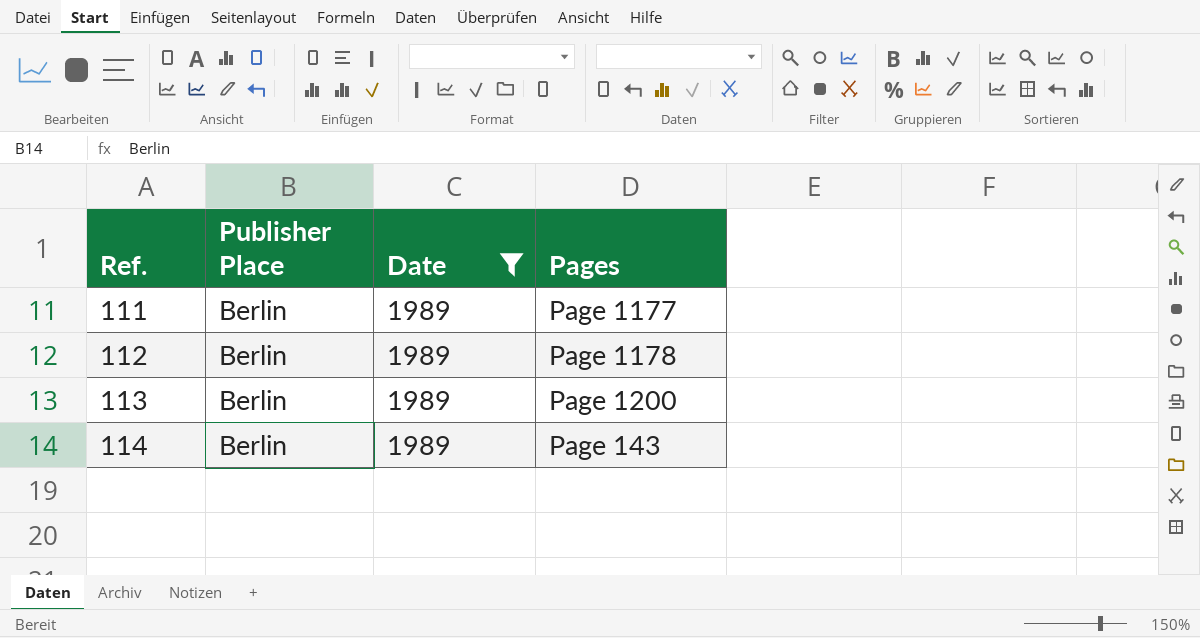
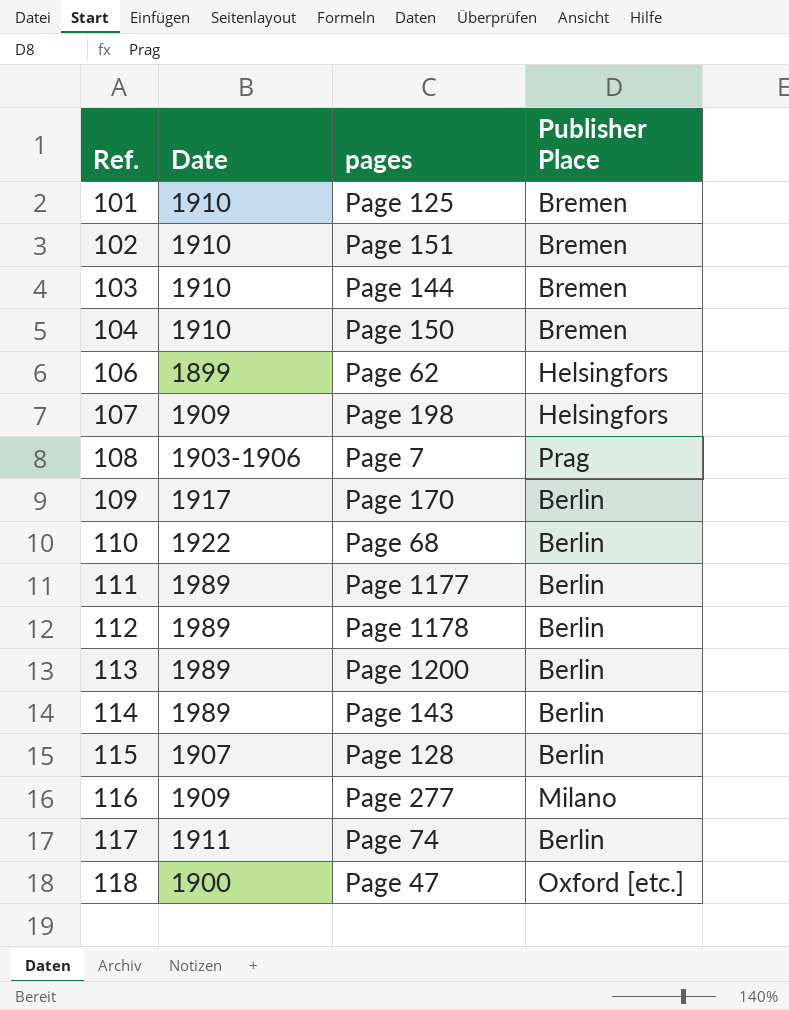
filter: Date = 1989 -> none
column name: Pages -> pages
column Publisher Place | position: 2 -> 4

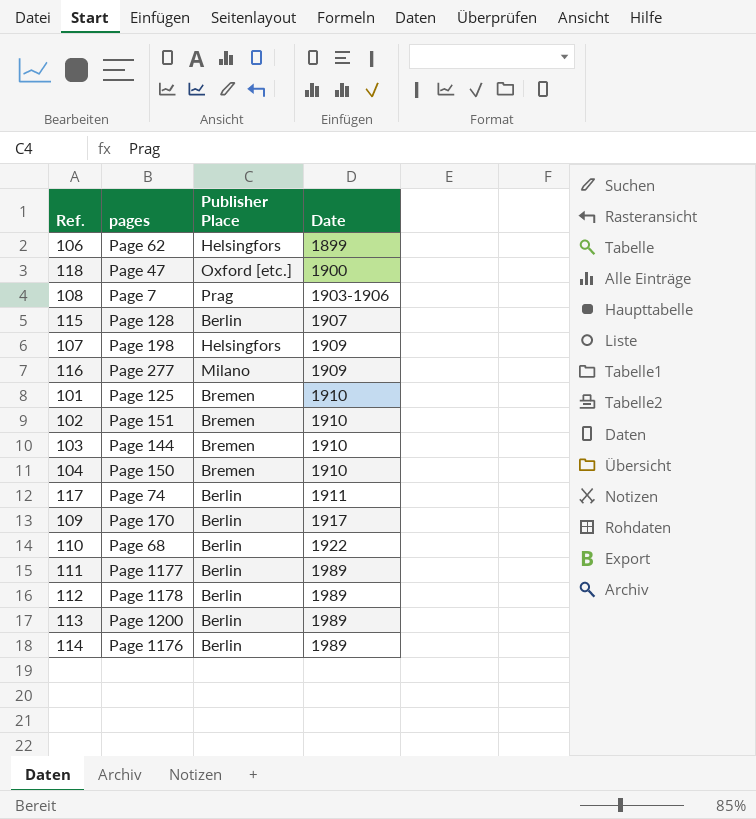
row order: Ref. ascending -> Date ascending
column Date | position: 2 -> 4
114 | pages: Page 143 -> Page 1176

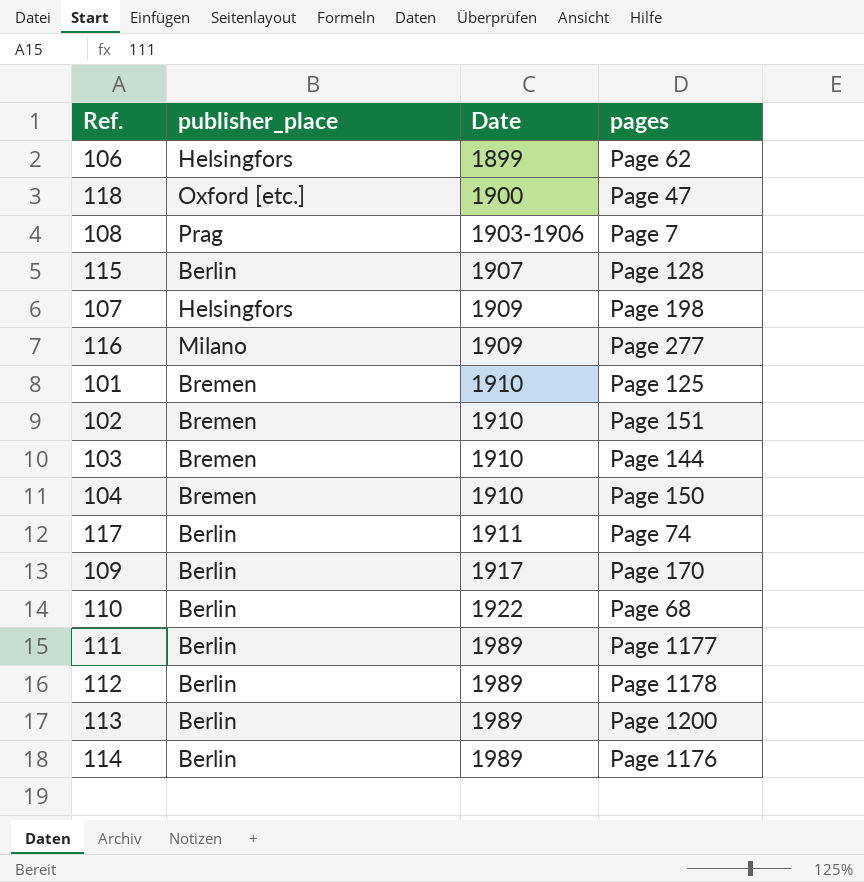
column name: Publisher Place -> publisher_place
column pages | position: 2 -> 4

